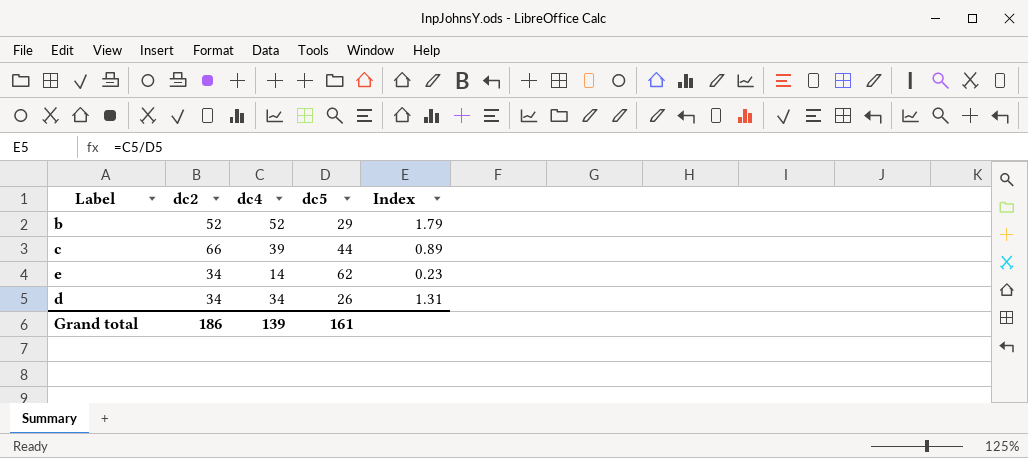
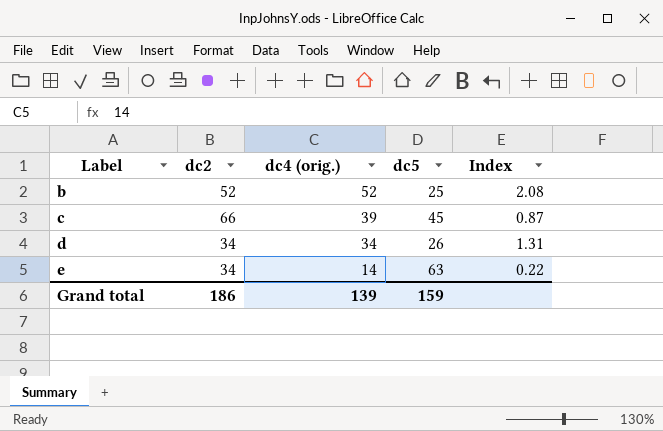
row order: none -> Label ascending
column name: dc4 -> dc4 (orig.)
b | dc5: 29 -> 25
b | Index: 1.79 -> 2.08
c | dc5: 44 -> 45
c | Index: 0.89 -> 0.87
e | dc5: 62 -> 63
e | Index: 0.23 -> 0.22
Grand total | dc5: 161 -> 159

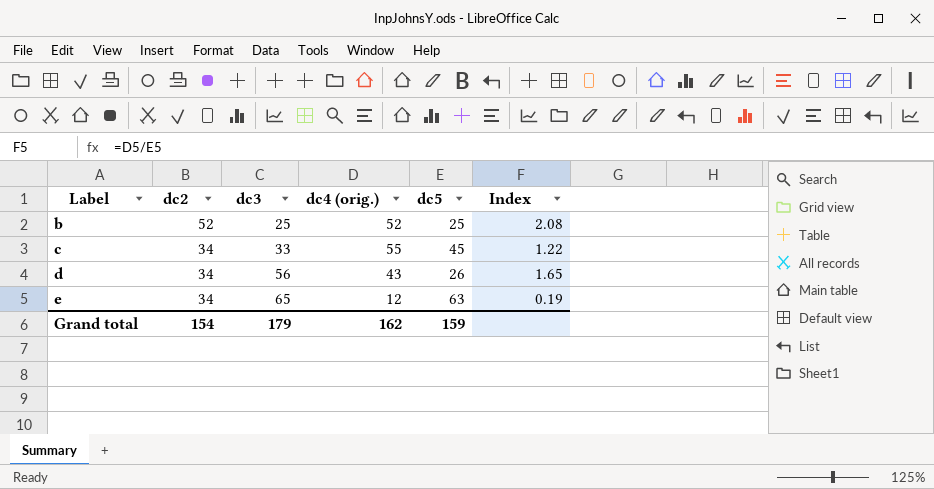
column dc3 | position: none -> 3
c | dc2: 66 -> 34
c | dc4 (orig.): 39 -> 55
c | Index: 0.87 -> 1.22
d | dc4 (orig.): 34 -> 43
d | Index: 1.31 -> 1.65
e | dc4 (orig.): 14 -> 12
e | Index: 0.22 -> 0.19
Grand total | dc2: 186 -> 154
Grand total | dc4 (orig.): 139 -> 162

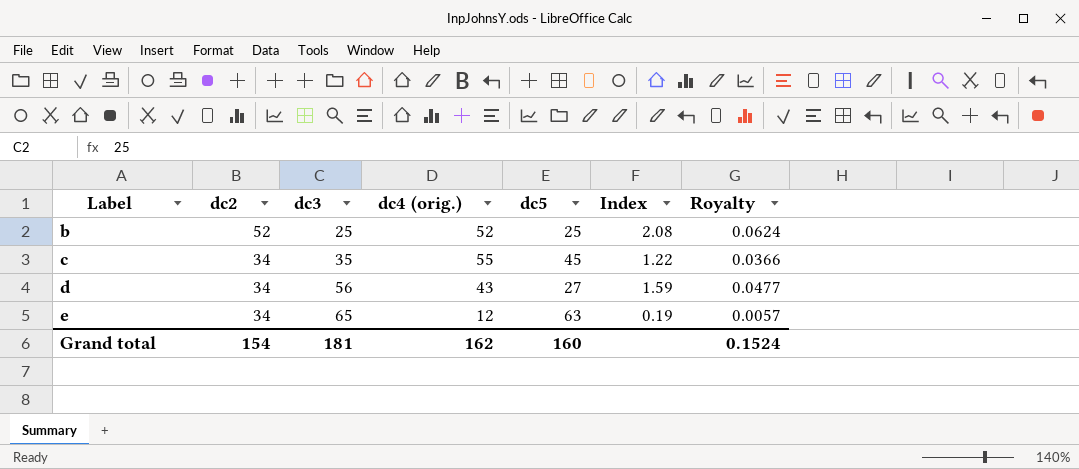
column Royalty | formula: none -> [Index] * 0.03
c | dc3: 33 -> 35
d | dc5: 26 -> 27
d | Index: 1.65 -> 1.59
Grand total | dc3: 179 -> 181
Grand total | dc5: 159 -> 160

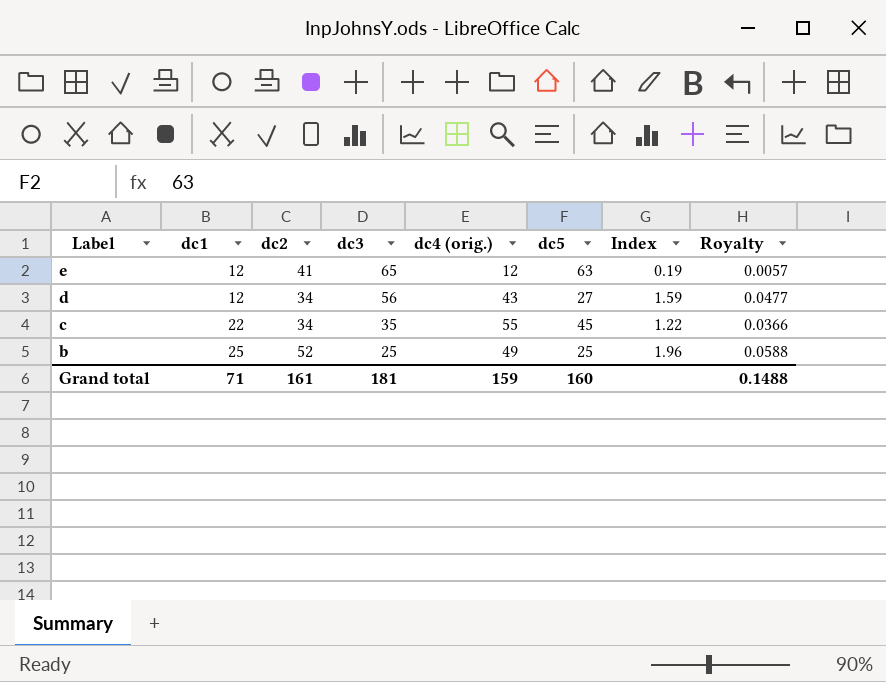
row order: Label ascending -> Label descending
column dc1 | position: none -> 2
e | dc2: 34 -> 41
b | dc4 (orig.): 52 -> 49
b | Index: 2.08 -> 1.96
b | Royalty: 0.0624 -> 0.0588
Grand total | dc2: 154 -> 161
Grand total | dc4 (orig.): 162 -> 159
Grand total | Royalty: 0.1524 -> 0.1488

